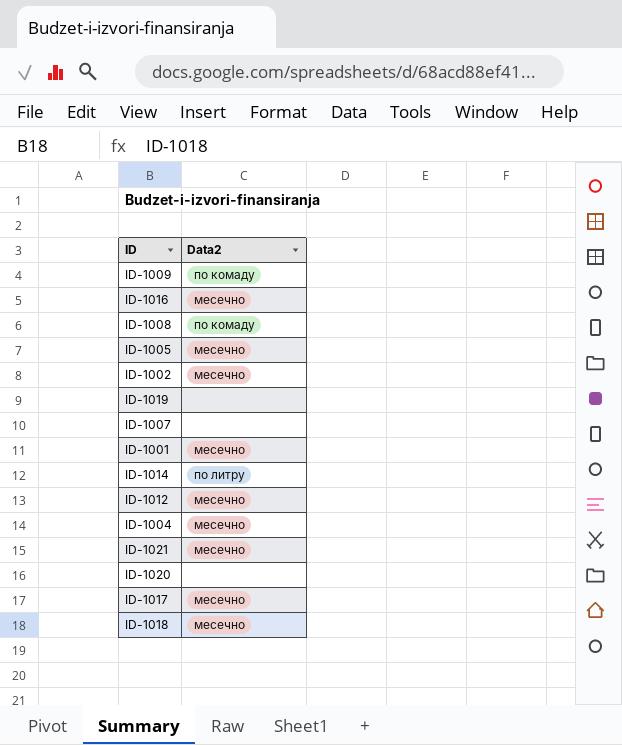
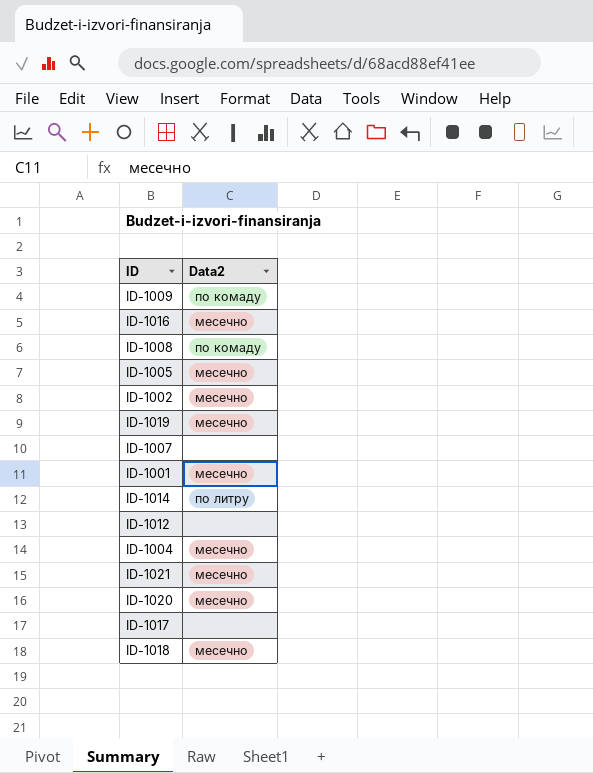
ID-1019 | Data2: none -> месечно
ID-1012 | Data2: месечно -> none
ID-1020 | Data2: none -> месечно
ID-1017 | Data2: месечно -> none

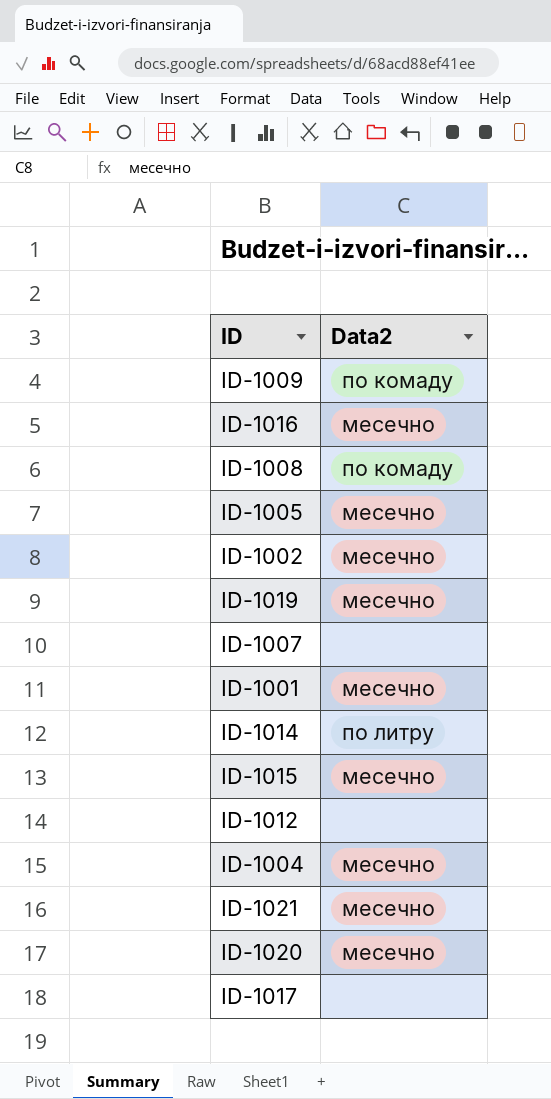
row ID-1018: месечно -> none
row ID-1015: none -> месечно

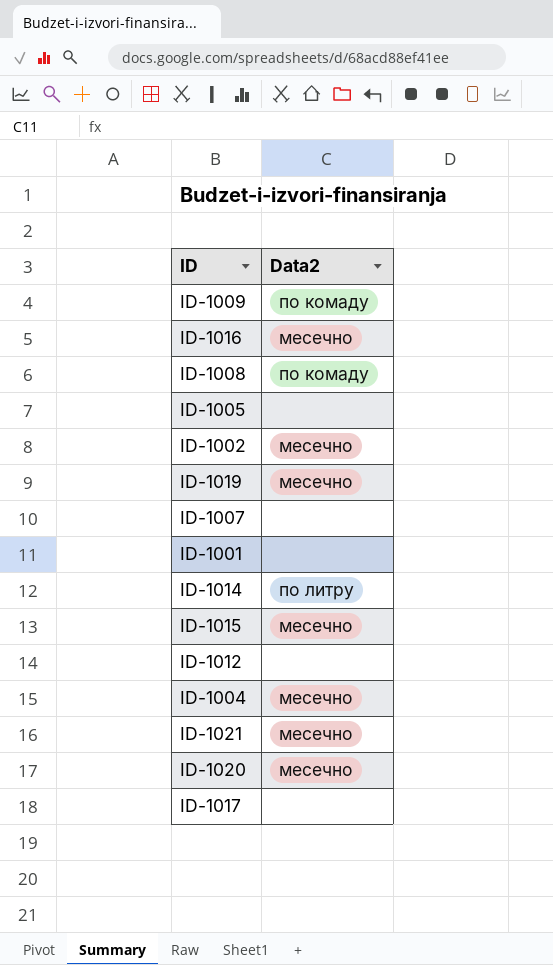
ID-1005 | Data2: месечно -> none
ID-1001 | Data2: месечно -> none

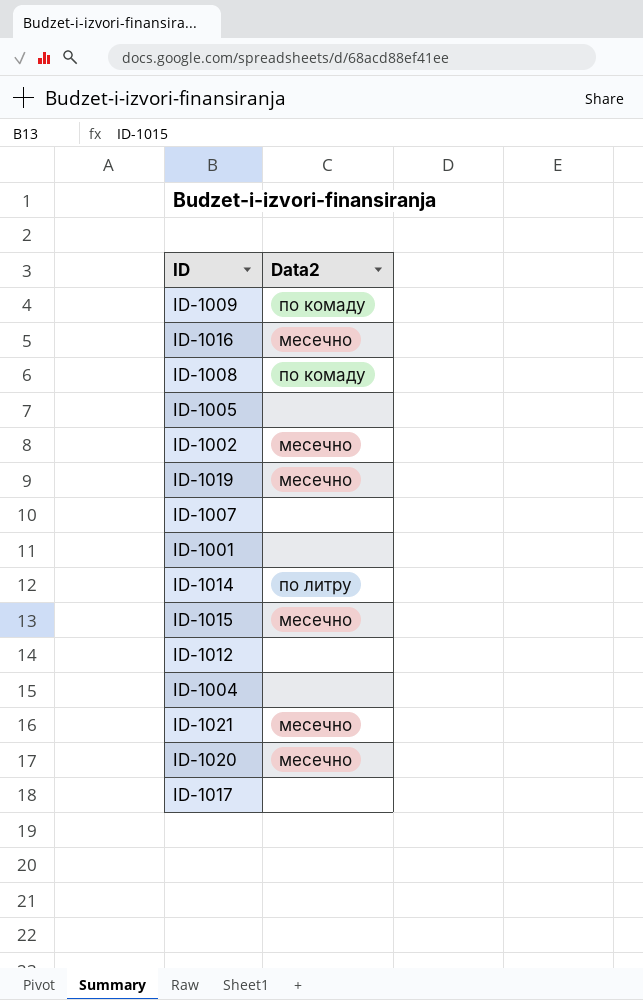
ID-1004 | Data2: месечно -> none

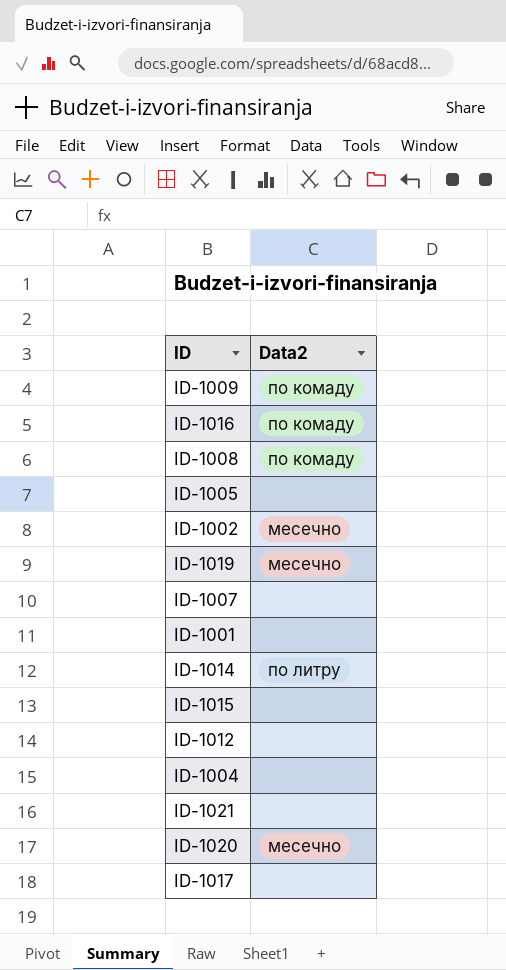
ID-1016 | Data2: месечно -> по комаду
ID-1015 | Data2: месечно -> none
ID-1021 | Data2: месечно -> none

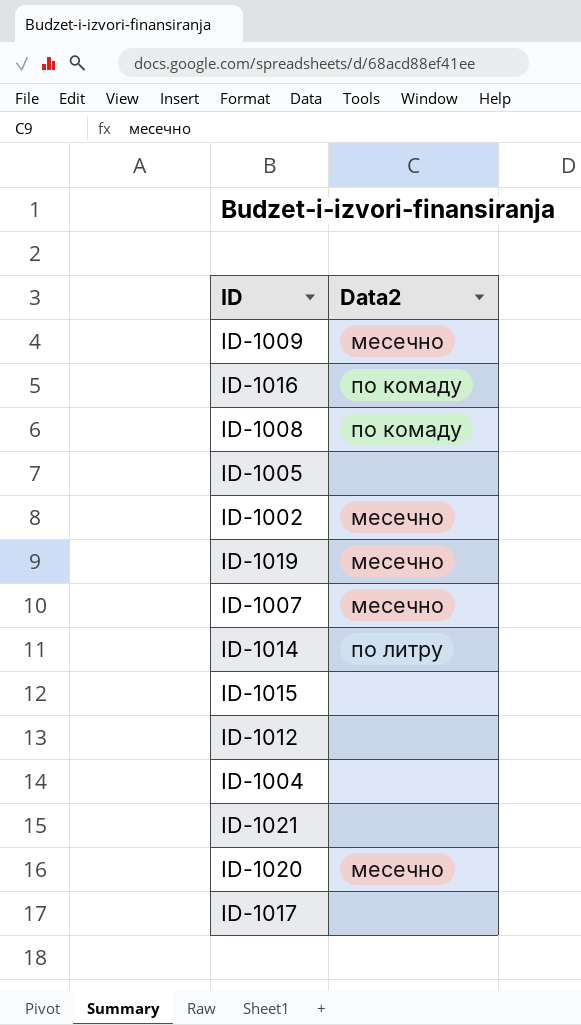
row ID-1001: none -> none
ID-1009 | Data2: по комаду -> месечно
ID-1007 | Data2: none -> месечно

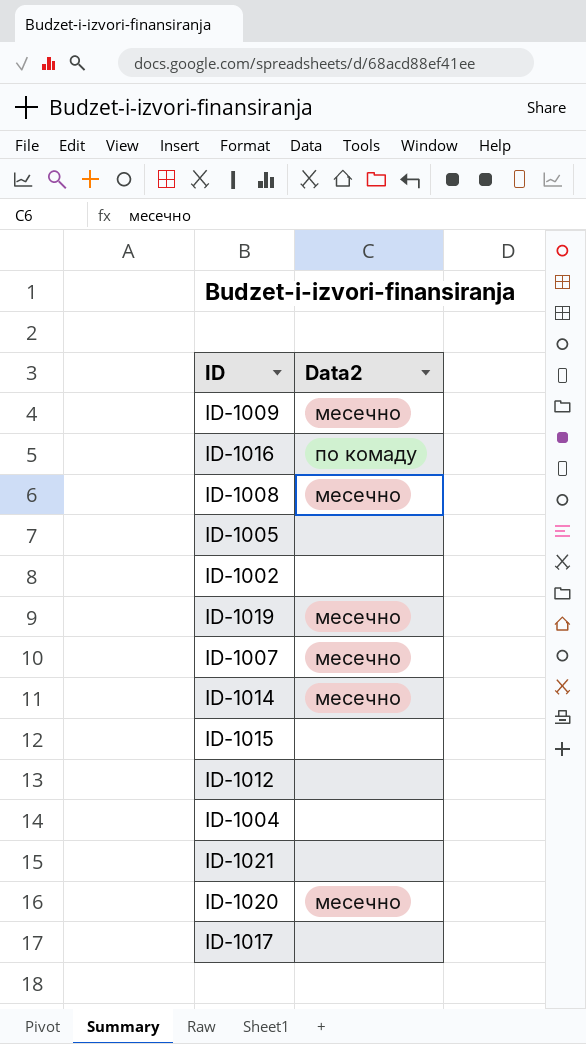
ID-1008 | Data2: по комаду -> месечно
ID-1002 | Data2: месечно -> none
ID-1014 | Data2: по литру -> месечно

